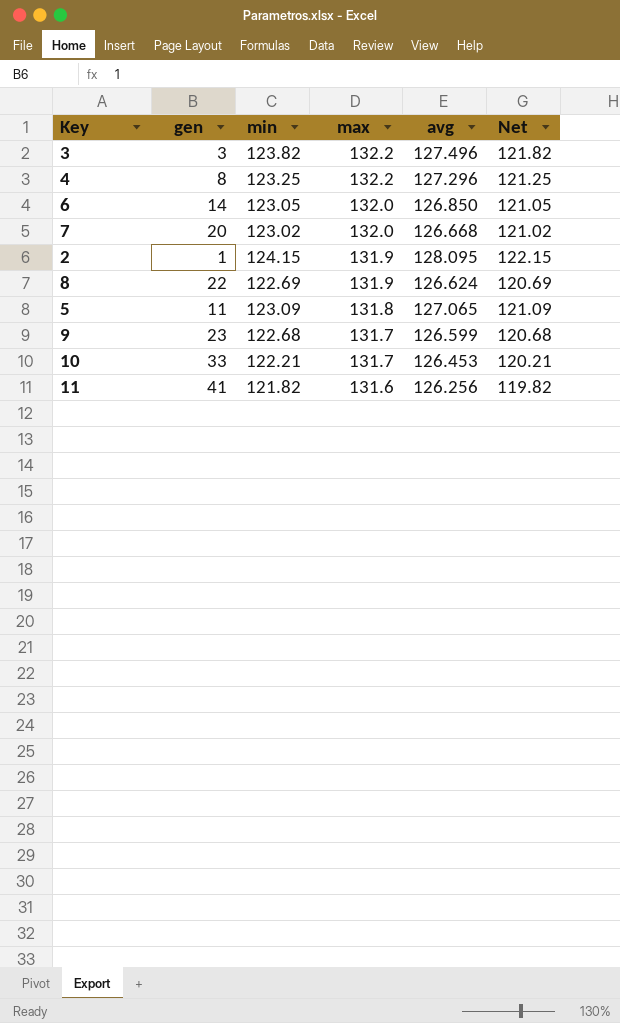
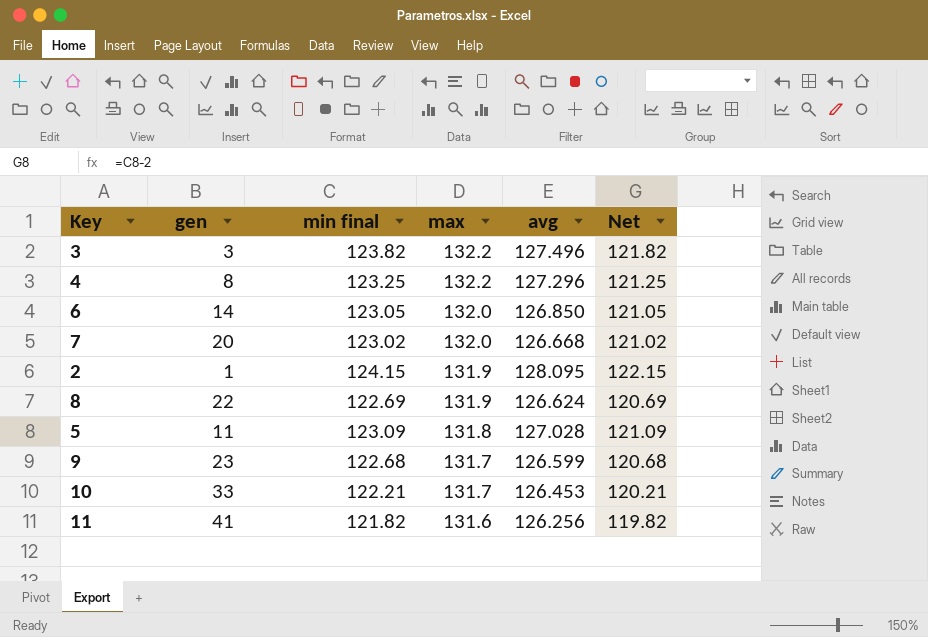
column name: min -> min final
5 | avg: 127.065 -> 127.028

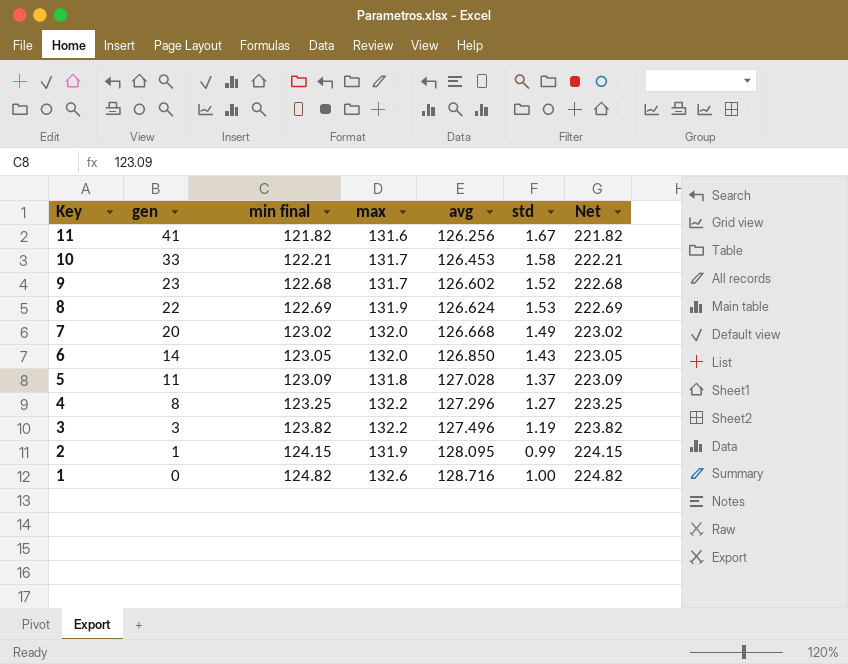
row order: max descending -> Key descending
column std | position: none -> 6
column Net | formula: [min final] - 2 -> [min final] + 100
9 | avg: 126.599 -> 126.602
row 1: none -> 0 | 124.82 | 132.6 | 128.716 | 1.00 | 224.82

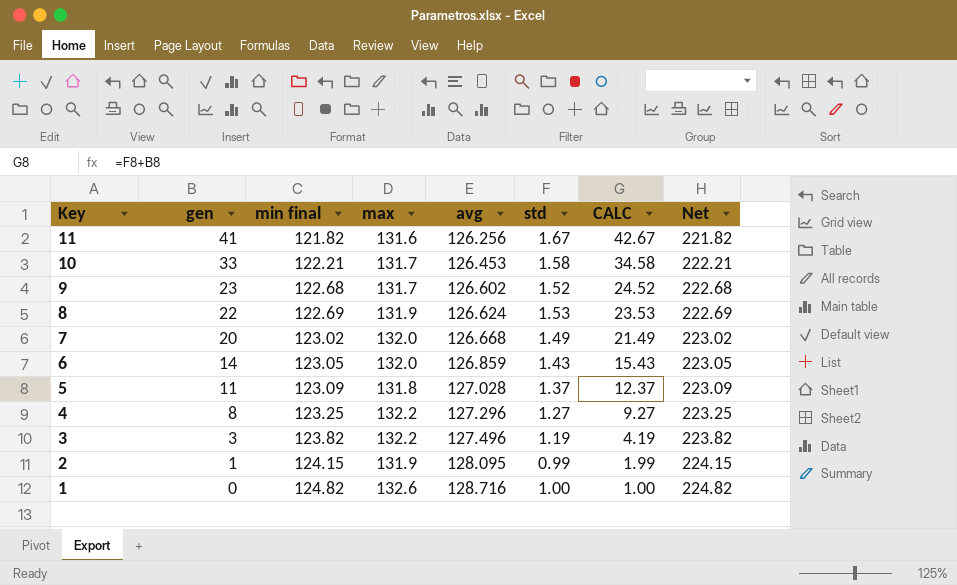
column CALC | formula: none -> [gen] + [std]
6 | avg: 126.850 -> 126.859

